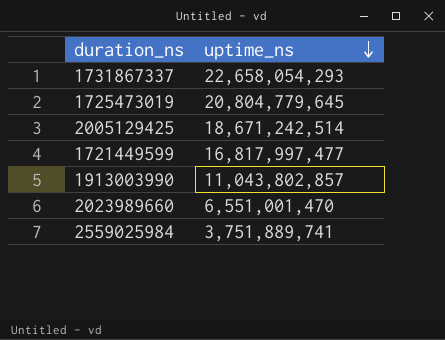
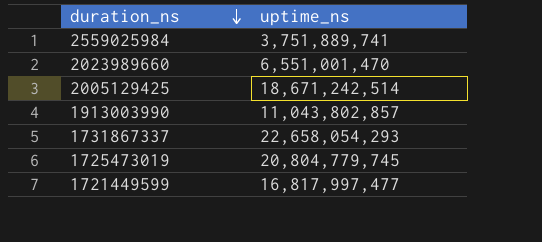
row order: uptime_ns descending -> duration_ns descending
1725473019 | uptime_ns: 20,804,779,645 -> 20,804,779,745

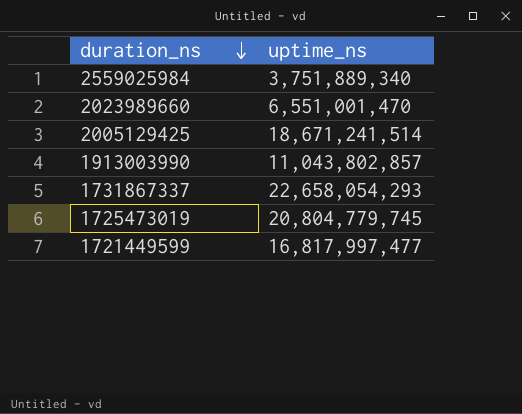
2559025984 | uptime_ns: 3,751,889,741 -> 3,751,889,340
2005129425 | uptime_ns: 18,671,242,514 -> 18,671,241,514

